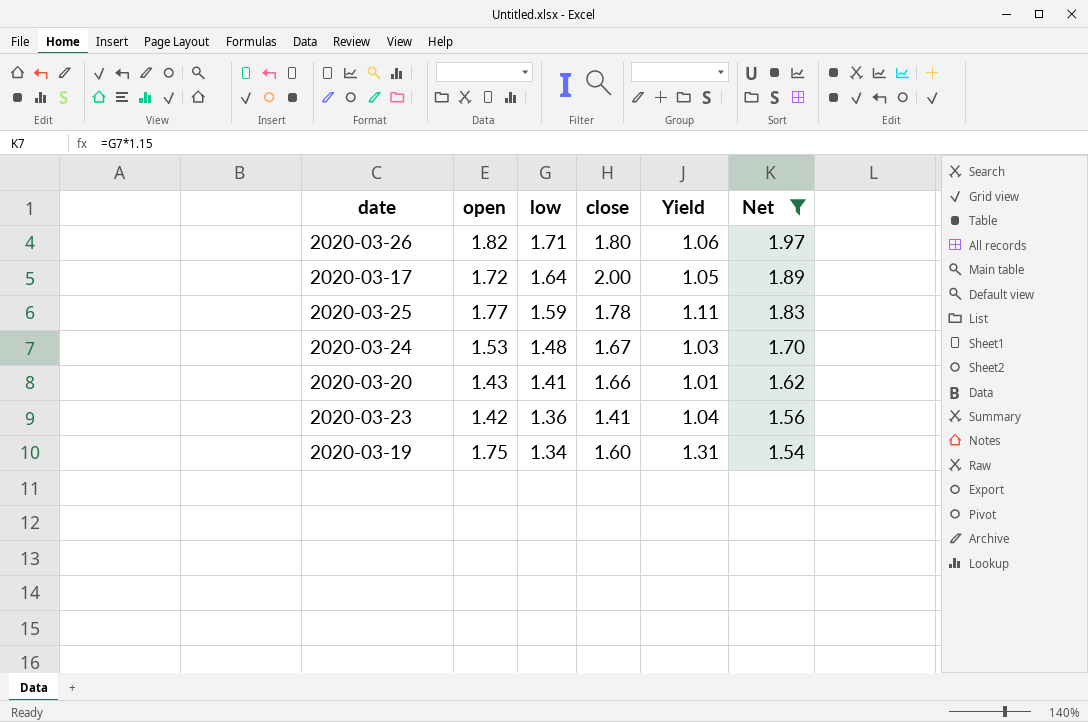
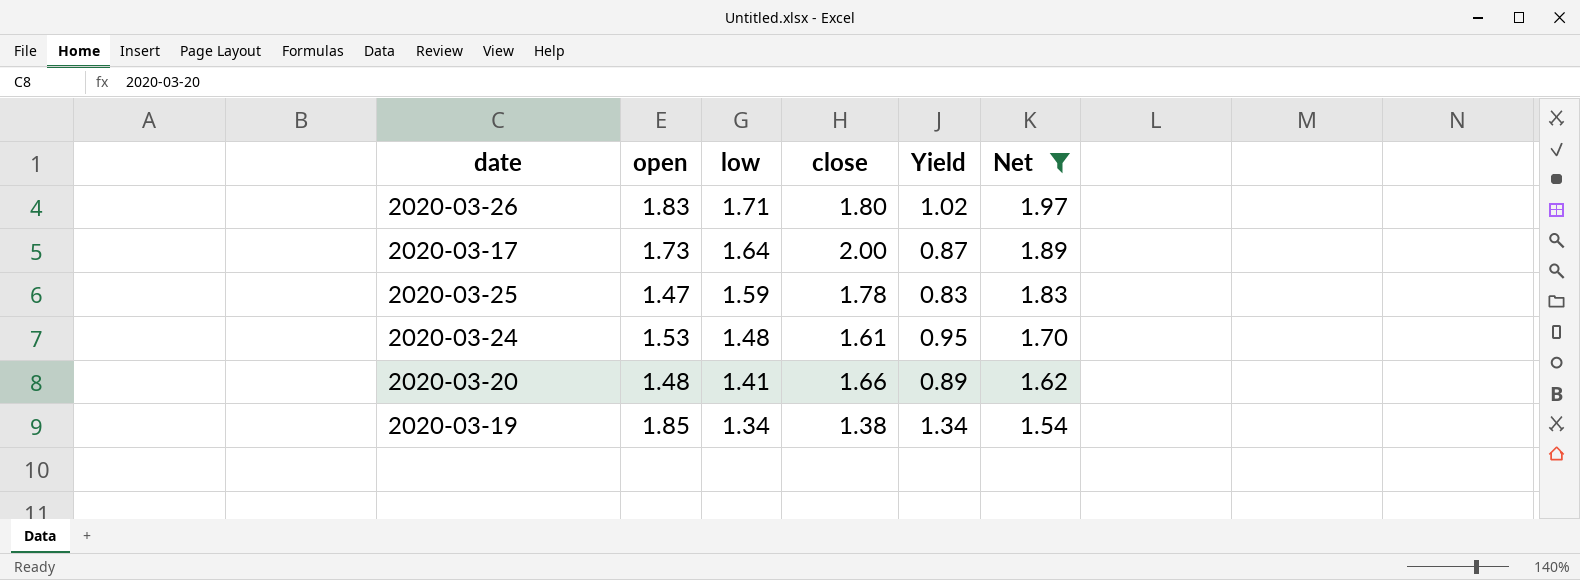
column Yield | formula: [open] / [low] -> [open] / [close]
row 2020-03-23: 1.42 | 1.36 | 1.41 | 1.04 | 1.56 -> none
2020-03-26 | open: 1.82 -> 1.83
2020-03-17 | open: 1.72 -> 1.73
2020-03-25 | open: 1.77 -> 1.47
2020-03-24 | close: 1.67 -> 1.61
2020-03-20 | open: 1.43 -> 1.48
2020-03-19 | open: 1.75 -> 1.85
2020-03-19 | close: 1.60 -> 1.38

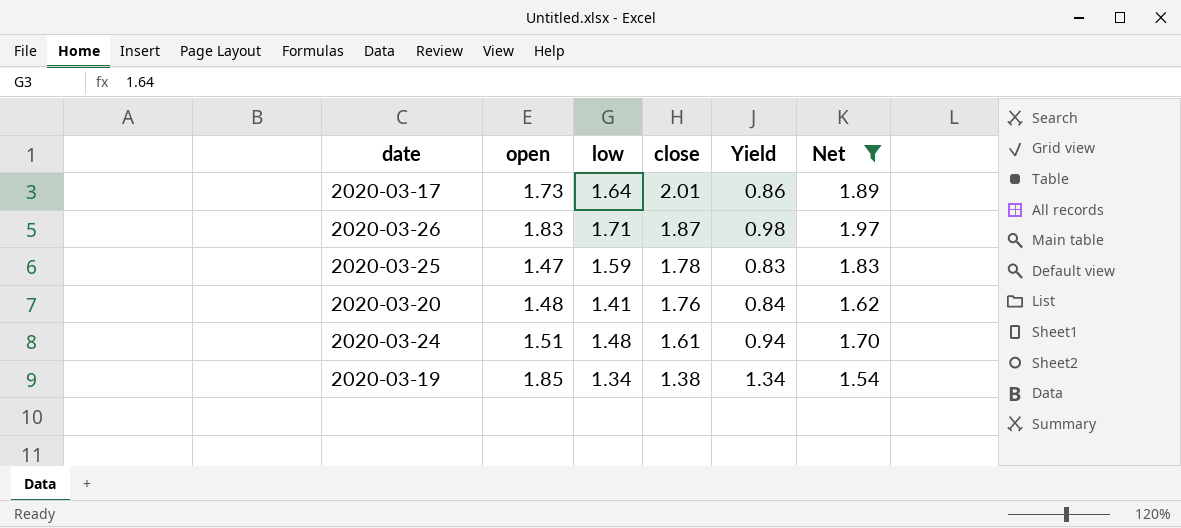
row order: low descending -> close descending
2020-03-17 | close: 2.00 -> 2.01
2020-03-17 | Yield: 0.87 -> 0.86
2020-03-26 | close: 1.80 -> 1.87
2020-03-26 | Yield: 1.02 -> 0.98
2020-03-20 | close: 1.66 -> 1.76
2020-03-20 | Yield: 0.89 -> 0.84
2020-03-24 | open: 1.53 -> 1.51
2020-03-24 | Yield: 0.95 -> 0.94

